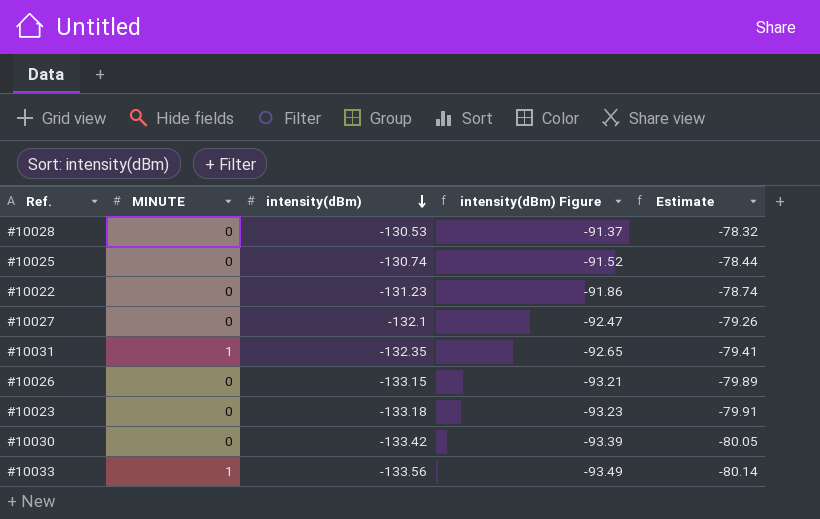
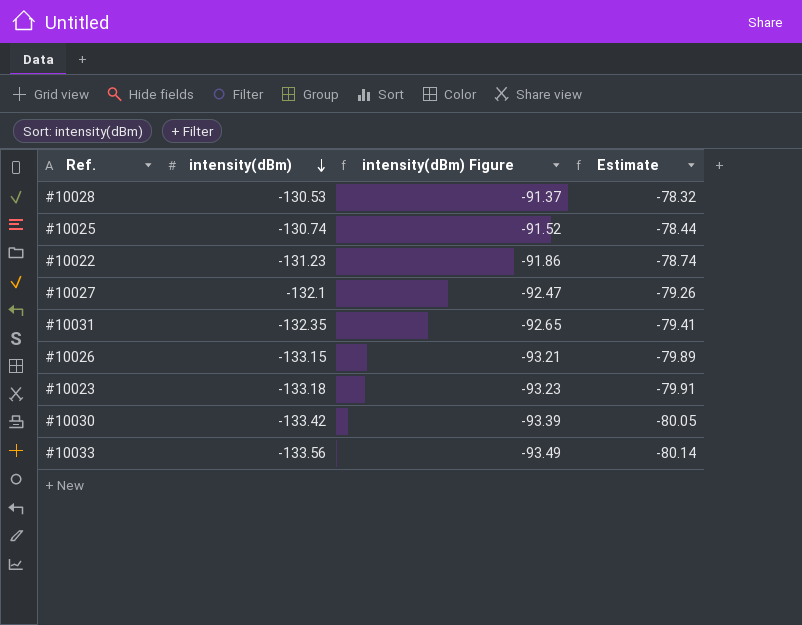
column MINUTE | position: 2 -> none

